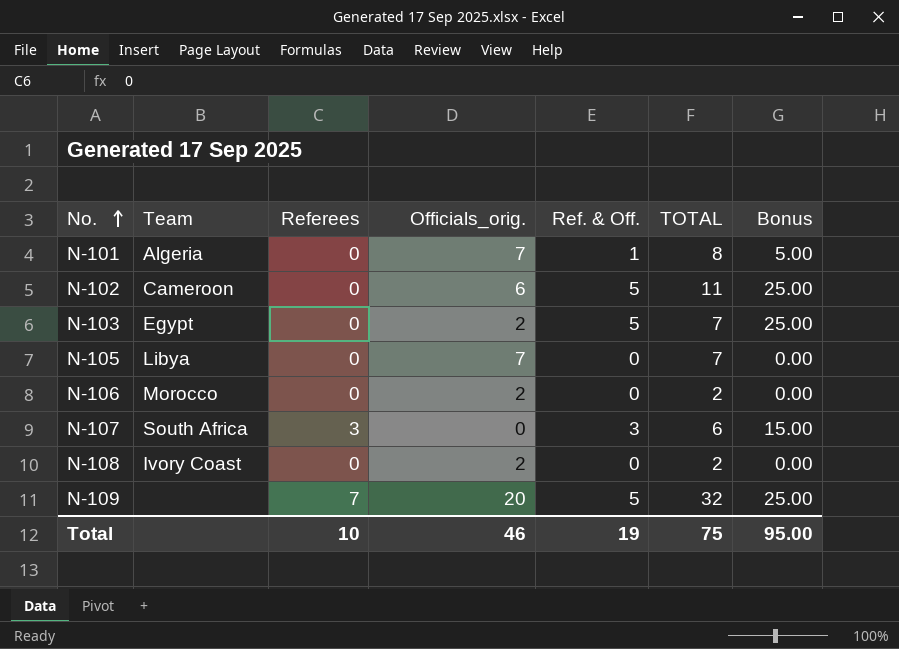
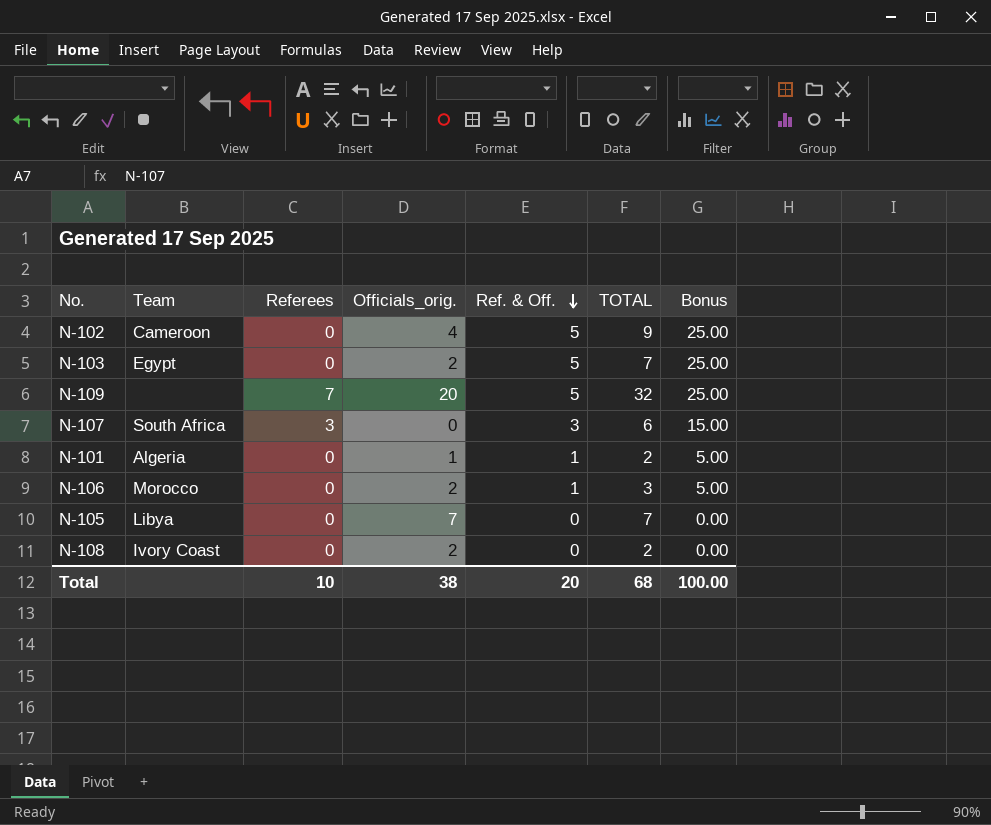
row order: No. ascending -> Ref. & Off. descending
N-102 | Officials_orig.: 6 -> 4
N-102 | TOTAL: 11 -> 9
N-101 | Officials_orig.: 7 -> 1
N-101 | TOTAL: 8 -> 2
N-106 | Ref. & Off.: 0 -> 1
N-106 | TOTAL: 2 -> 3
N-106 | Bonus: 0.00 -> 5.00
Total | Officials_orig.: 46 -> 38
Total | Ref. & Off.: 19 -> 20
Total | TOTAL: 75 -> 68
Total | Bonus: 95.00 -> 100.00

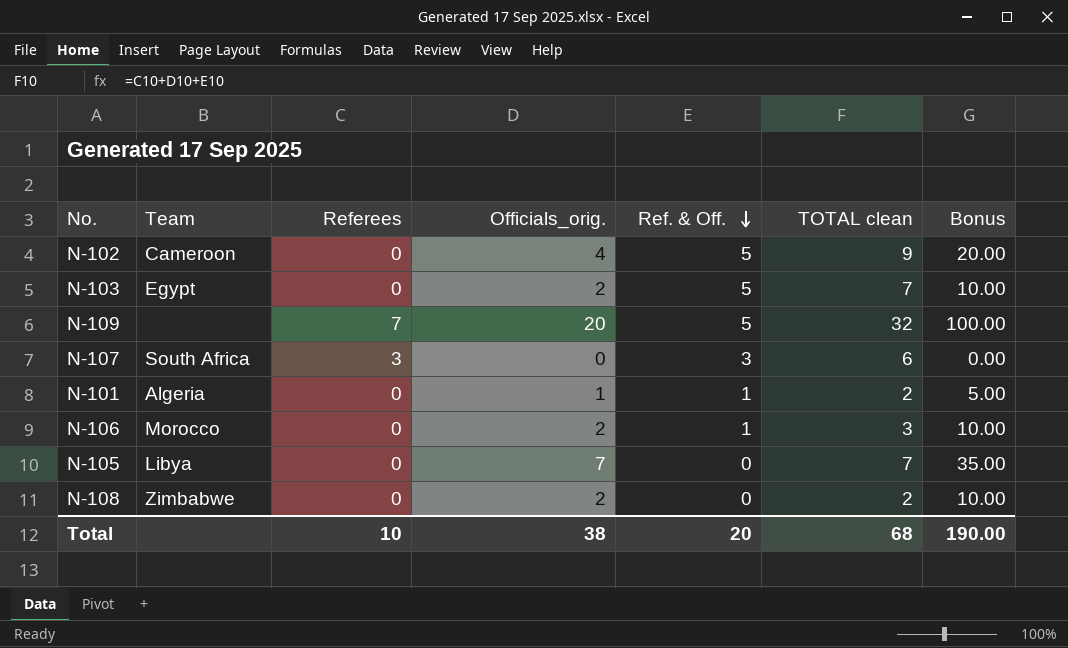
column name: TOTAL -> TOTAL clean
column Bonus | formula: [Ref. & Off.] * 5 -> [Officials_orig.] * 5
N-108 | Team: Ivory Coast -> Zimbabwe
Total | Bonus: 100.00 -> 190.00

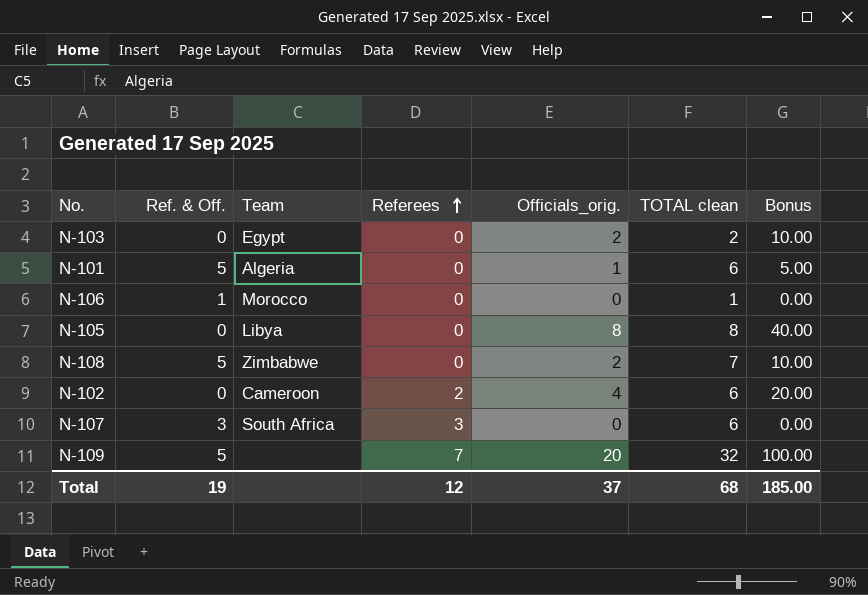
row order: Ref. & Off. descending -> Referees ascending
column Ref. & Off. | position: 5 -> 2
N-103 | Ref. & Off.: 5 -> 0
N-103 | TOTAL clean: 7 -> 2
N-101 | Ref. & Off.: 1 -> 5
N-101 | TOTAL clean: 2 -> 6
N-106 | Officials_orig.: 2 -> 0
N-106 | TOTAL clean: 3 -> 1
N-106 | Bonus: 10.00 -> 0.00
N-105 | Officials_orig.: 7 -> 8
N-105 | TOTAL clean: 7 -> 8
N-105 | Bonus: 35.00 -> 40.00
N-108 | Ref. & Off.: 0 -> 5
N-108 | TOTAL clean: 2 -> 7
N-102 | Ref. & Off.: 5 -> 0
N-102 | Referees: 0 -> 2
N-102 | TOTAL clean: 9 -> 6
Total | Ref. & Off.: 20 -> 19
Total | Referees: 10 -> 12
Total | Officials_orig.: 38 -> 37
Total | Bonus: 190.00 -> 185.00

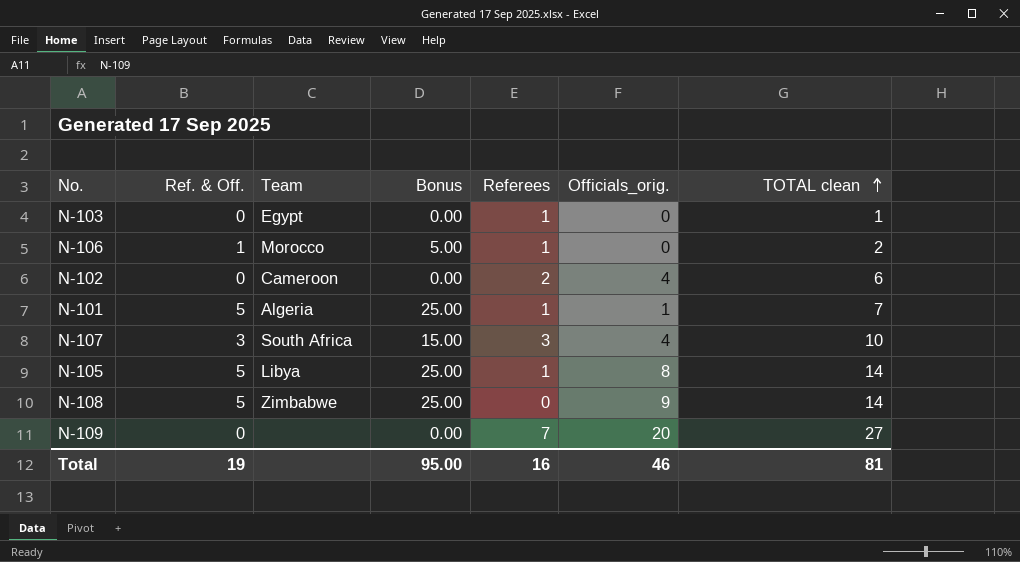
row order: Referees ascending -> TOTAL clean ascending
column Bonus | formula: [Officials_orig.] * 5 -> [Ref. & Off.] * 5
column Bonus | position: 7 -> 4
N-103 | Referees: 0 -> 1
N-103 | Officials_orig.: 2 -> 0
N-103 | TOTAL clean: 2 -> 1
N-106 | Referees: 0 -> 1
N-106 | TOTAL clean: 1 -> 2
N-101 | Referees: 0 -> 1
N-101 | TOTAL clean: 6 -> 7
N-107 | Officials_orig.: 0 -> 4
N-107 | TOTAL clean: 6 -> 10
N-105 | Ref. & Off.: 0 -> 5
N-105 | Referees: 0 -> 1
N-105 | TOTAL clean: 8 -> 14
N-108 | Officials_orig.: 2 -> 9
N-108 | TOTAL clean: 7 -> 14
N-109 | Ref. & Off.: 5 -> 0
N-109 | TOTAL clean: 32 -> 27
Total | Bonus: 185.00 -> 95.00
Total | Referees: 12 -> 16
Total | Officials_orig.: 37 -> 46
Total | TOTAL clean: 68 -> 81

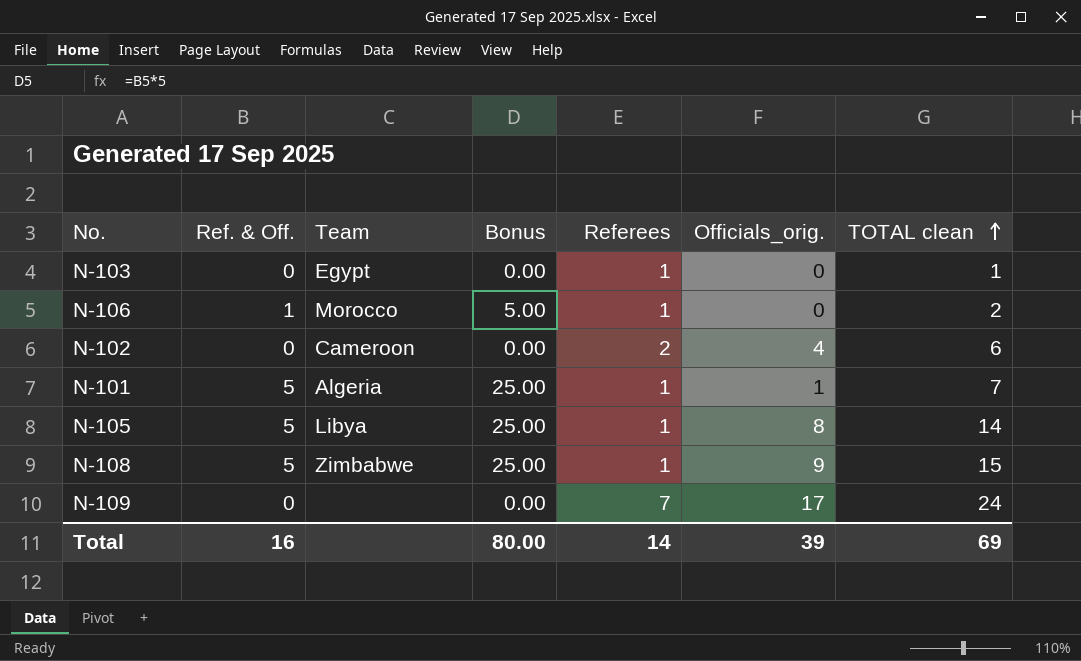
row N-107: 3 | South Africa | 15.00 | 3 | 4 | 10 -> none
N-108 | Referees: 0 -> 1
N-108 | TOTAL clean: 14 -> 15
N-109 | Officials_orig.: 20 -> 17
N-109 | TOTAL clean: 27 -> 24
Total | Ref. & Off.: 19 -> 16
Total | Bonus: 95.00 -> 80.00
Total | Referees: 16 -> 14
Total | Officials_orig.: 46 -> 39
Total | TOTAL clean: 81 -> 69

